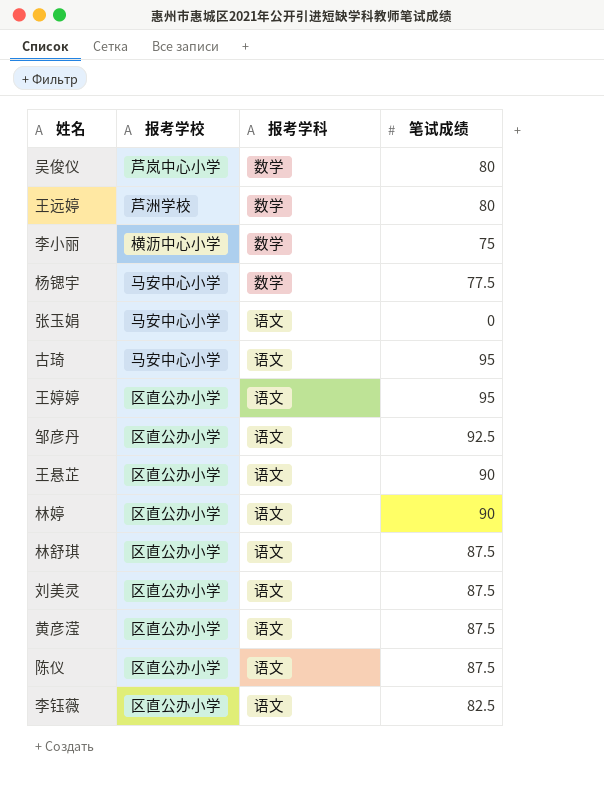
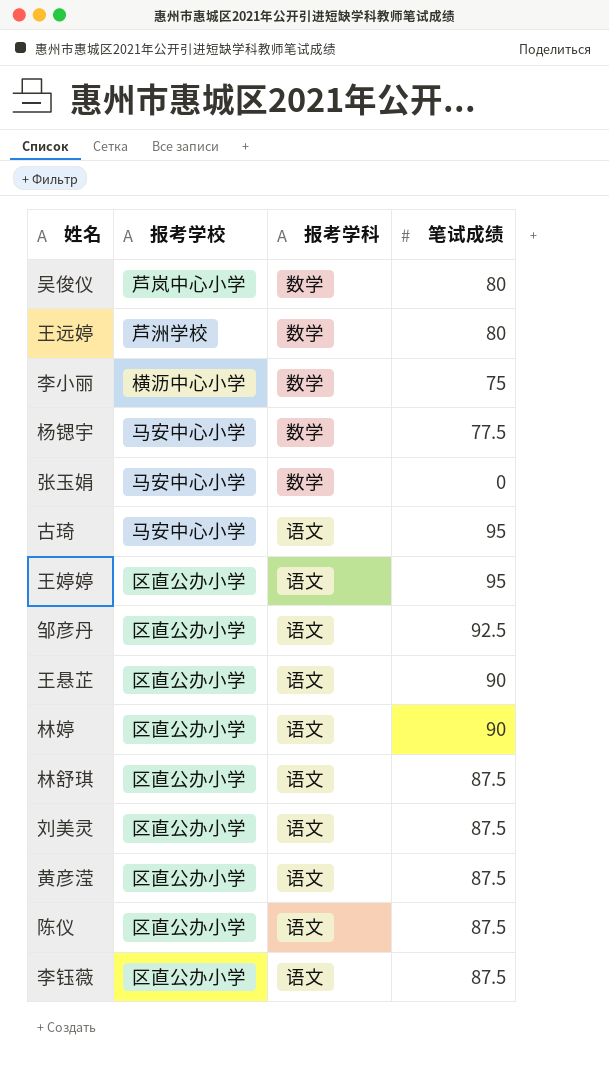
张玉娟 | 报考学科: 语文 -> 数学
李钰薇 | 笔试成绩: 82.5 -> 87.5

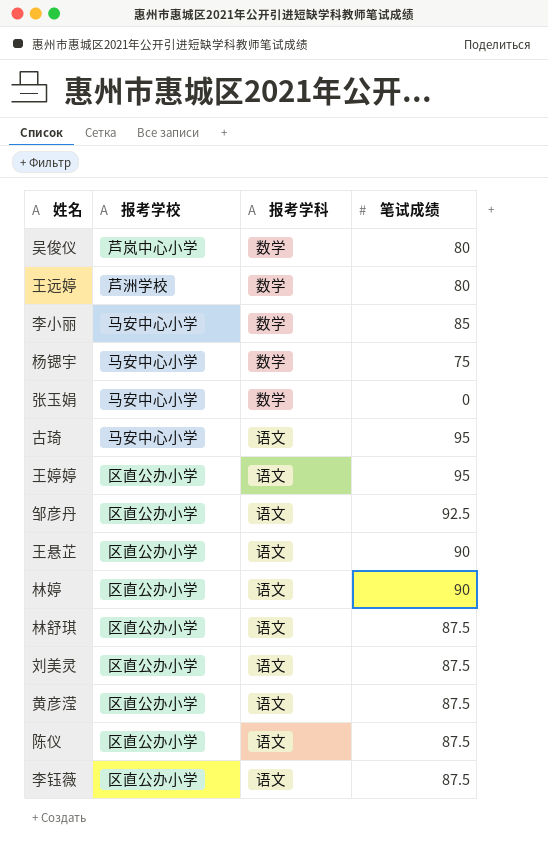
李小丽 | 报考学校: 横沥中心小学 -> 马安中心小学
李小丽 | 笔试成绩: 75 -> 85
杨锶宇 | 笔试成绩: 77.5 -> 75

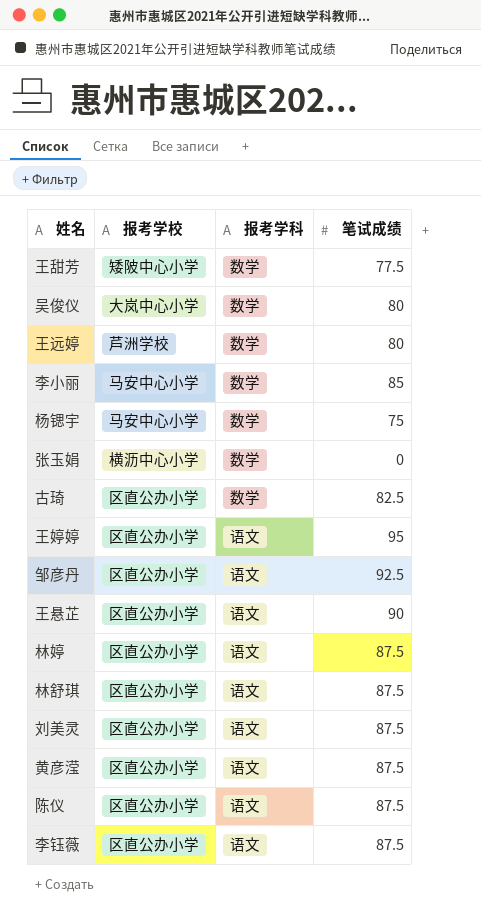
row 王甜芳: none -> 矮陂中心小学 | 数学 | 77.5
吴俊仪 | 报考学校: 芦岚中心小学 -> 大岚中心小学
张玉娟 | 报考学校: 马安中心小学 -> 横沥中心小学
古琦 | 报考学校: 马安中心小学 -> 区直公办小学
古琦 | 报考学科: 语文 -> 数学
古琦 | 笔试成绩: 95 -> 82.5
林婷 | 笔试成绩: 90 -> 87.5

